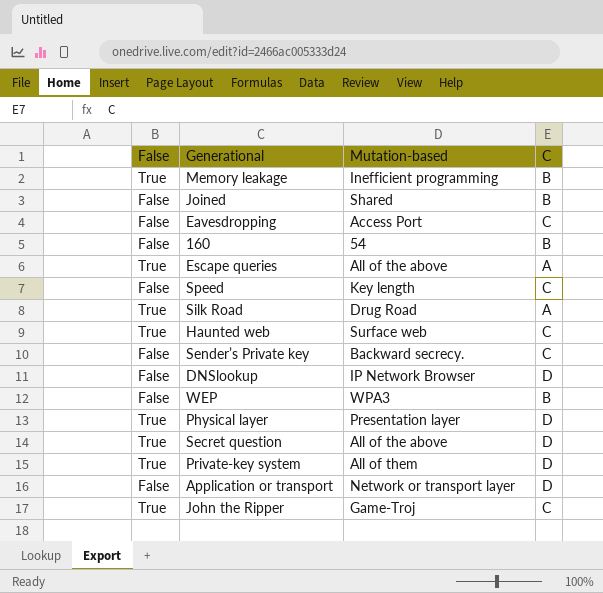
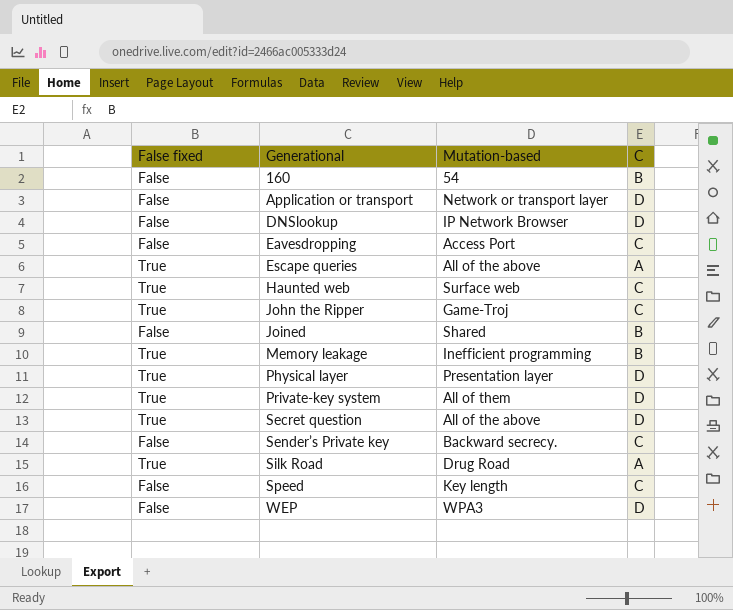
row order: none -> Generational ascending
column name: False -> False fixed
WEP | C: B -> D

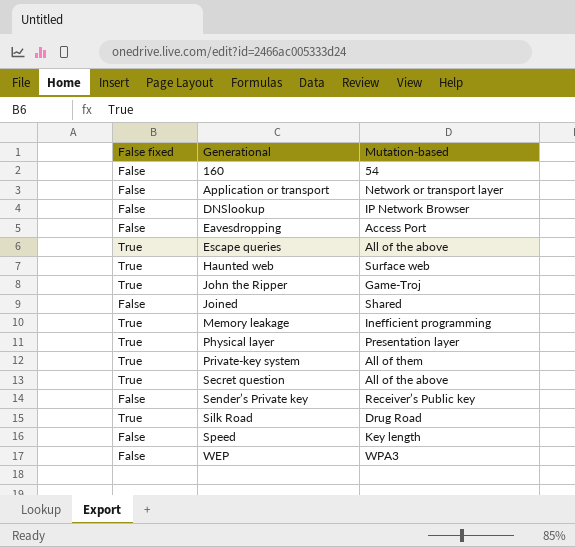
column C | position: 4 -> none
Sender’s Private key | Mutation-based: Backward secrecy. -> Receiver’s Public key

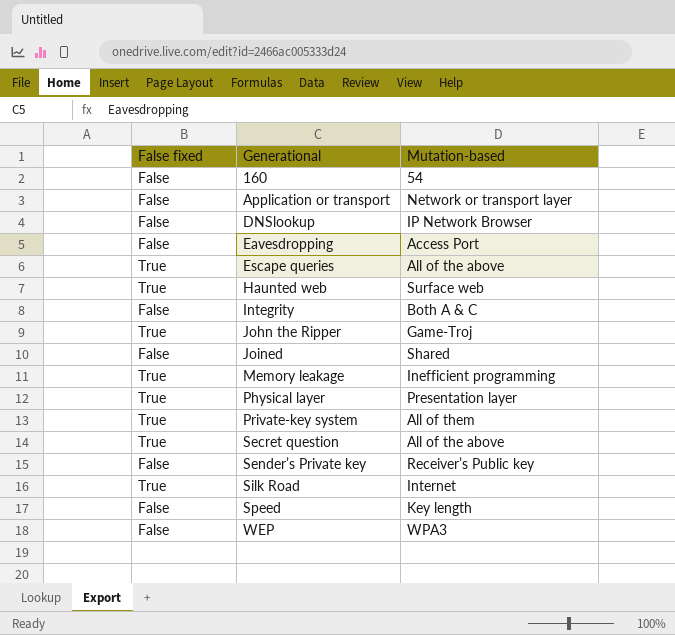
row Integrity: none -> False | Both A & C
Silk Road | Mutation-based: Drug Road -> Internet

